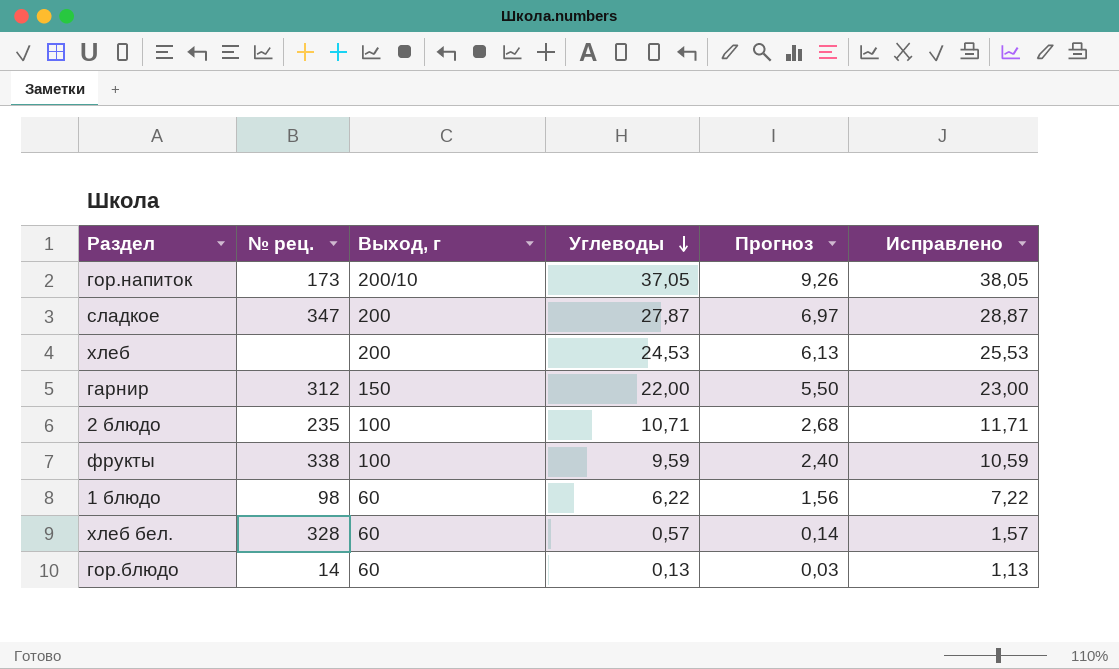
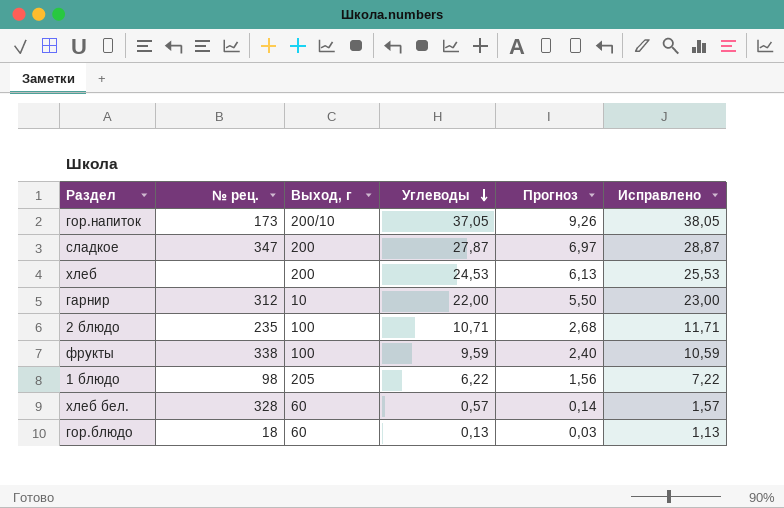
гарнир | Выход, г: 150 -> 10
1 блюдо | Выход, г: 60 -> 205
гор.блюдо | № рец.: 14 -> 18

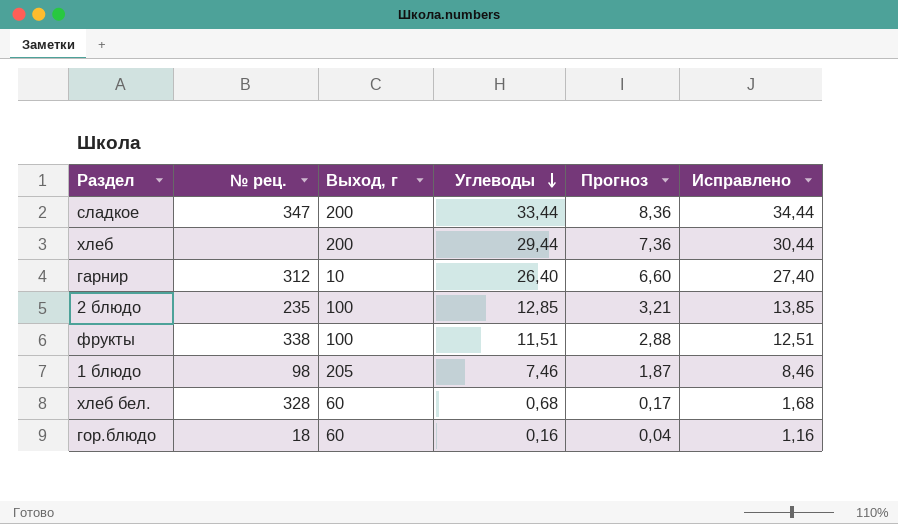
row гор.напиток: 173 | 200/10 | 37,05 | 9,26 | 38,05 -> none
сладкое | Углеводы: 27,87 -> 33,44
сладкое | Прогноз: 6,97 -> 8,36
сладкое | Исправлено: 28,87 -> 34,44
хлеб | Углеводы: 24,53 -> 29,44
хлеб | Прогноз: 6,13 -> 7,36
хлеб | Исправлено: 25,53 -> 30,44
гарнир | Углеводы: 22,00 -> 26,40
гарнир | Прогноз: 5,50 -> 6,60
гарнир | Исправлено: 23,00 -> 27,40
2 блюдо | Углеводы: 10,71 -> 12,85
2 блюдо | Прогноз: 2,68 -> 3,21
2 блюдо | Исправлено: 11,71 -> 13,85
фрукты | Углеводы: 9,59 -> 11,51
фрукты | Прогноз: 2,40 -> 2,88
фрукты | Исправлено: 10,59 -> 12,51
1 блюдо | Углеводы: 6,22 -> 7,46
1 блюдо | Прогноз: 1,56 -> 1,87
1 блюдо | Исправлено: 7,22 -> 8,46
хлеб бел. | Углеводы: 0,57 -> 0,68
хлеб бел. | Прогноз: 0,14 -> 0,17
хлеб бел. | Исправлено: 1,57 -> 1,68
гор.блюдо | Углеводы: 0,13 -> 0,16
гор.блюдо | Прогноз: 0,03 -> 0,04
гор.блюдо | Исправлено: 1,13 -> 1,16

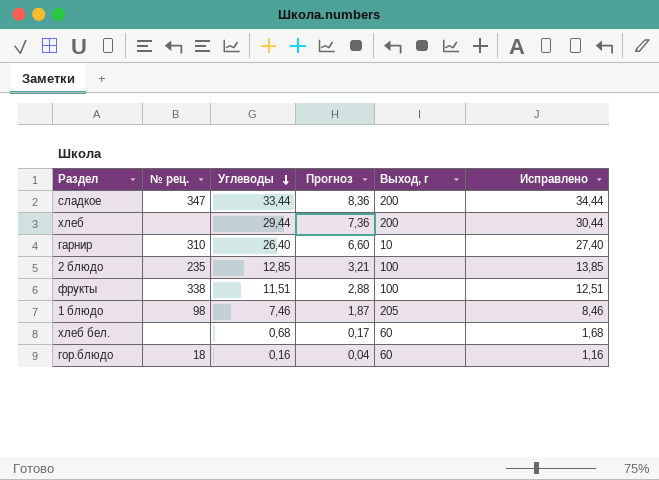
column Выход, г | position: 3 -> 5
гарнир | № рец.: 312 -> 310
хлеб бел. | № рец.: 328 -> none

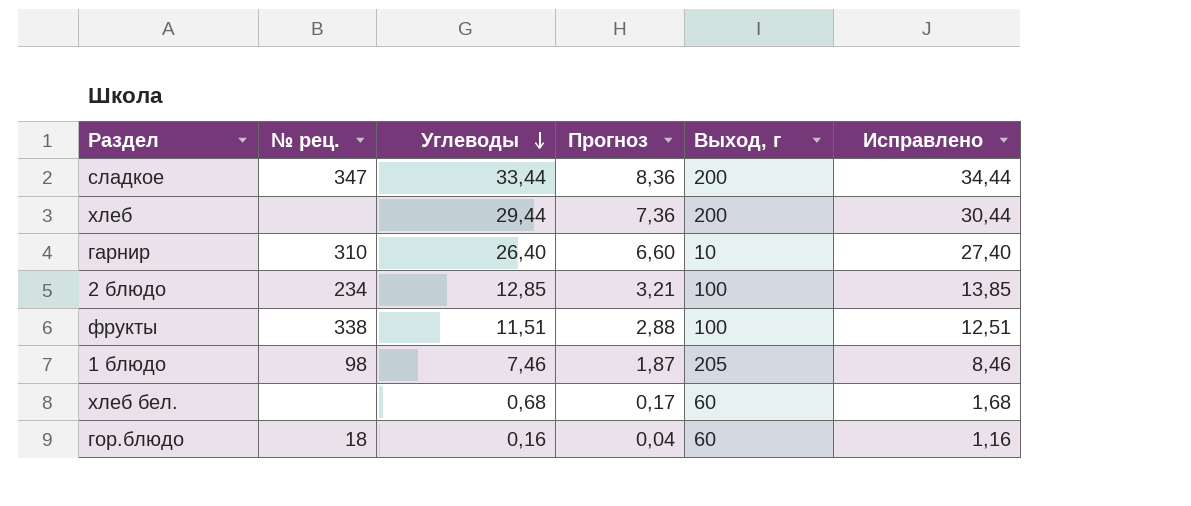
2 блюдо | № рец.: 235 -> 234

